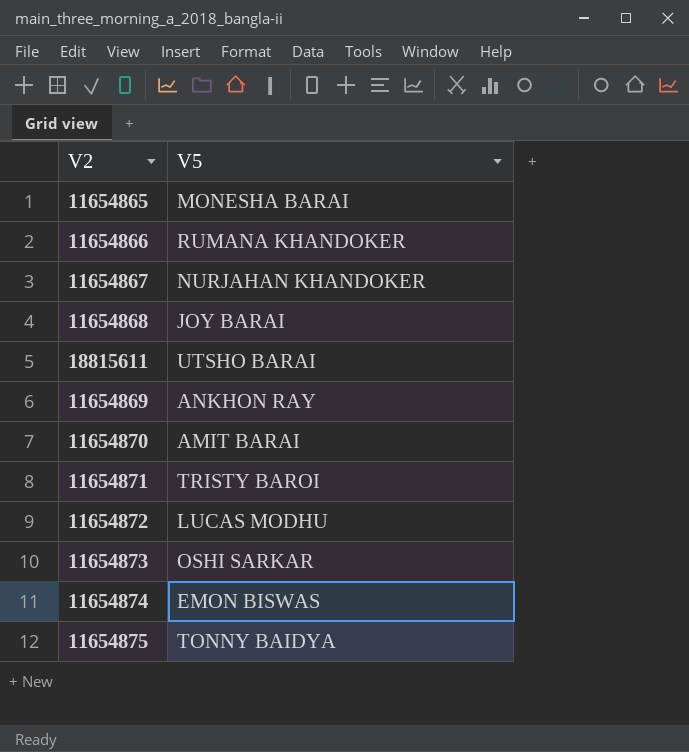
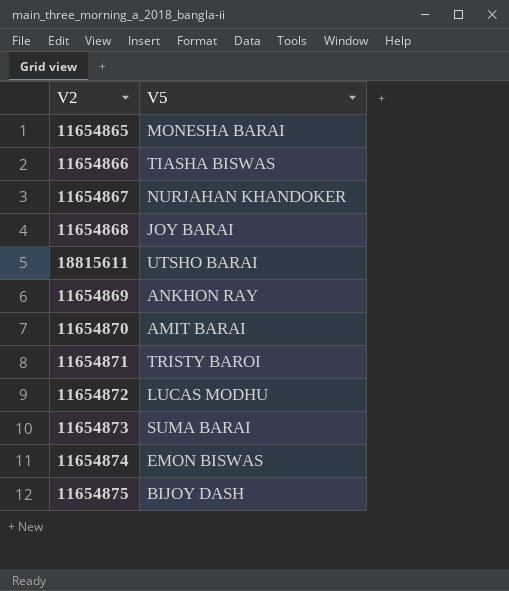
11654866 | V5: RUMANA KHANDOKER -> TIASHA BISWAS
11654873 | V5: OSHI SARKAR -> SUMA BARAI
11654875 | V5: TONNY BAIDYA -> BIJOY DASH

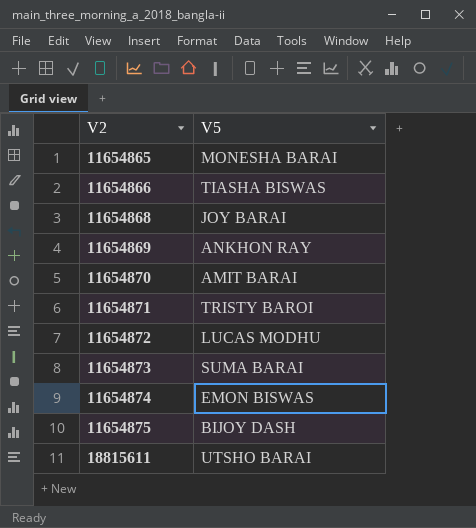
row order: none -> V2 ascending
row 11654867: NURJAHAN KHANDOKER -> none

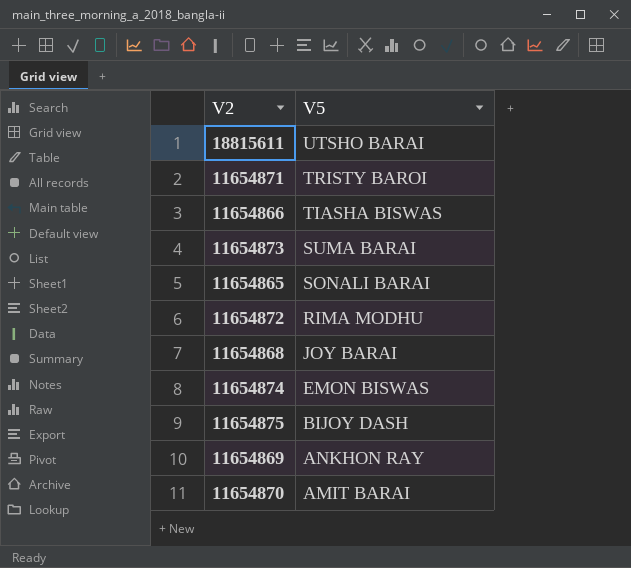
row order: V2 ascending -> V5 descending
11654865 | V5: MONESHA BARAI -> SONALI BARAI
11654872 | V5: LUCAS MODHU -> RIMA MODHU

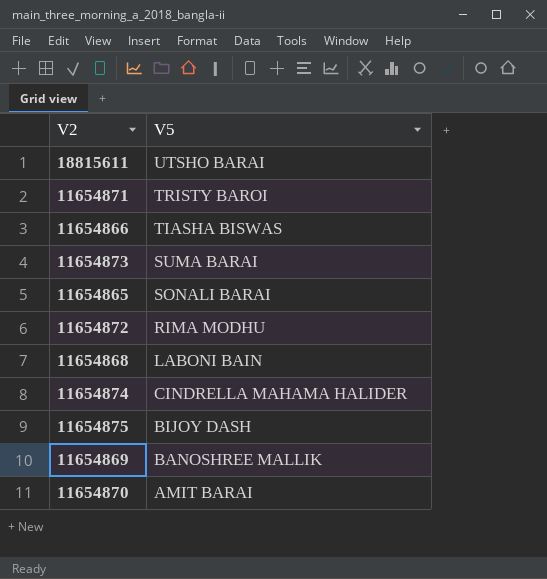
11654868 | V5: JOY BARAI -> LABONI BAIN
11654874 | V5: EMON BISWAS -> CINDRELLA MAHAMA HALIDER
11654869 | V5: ANKHON RAY -> BANOSHREE MALLIK

